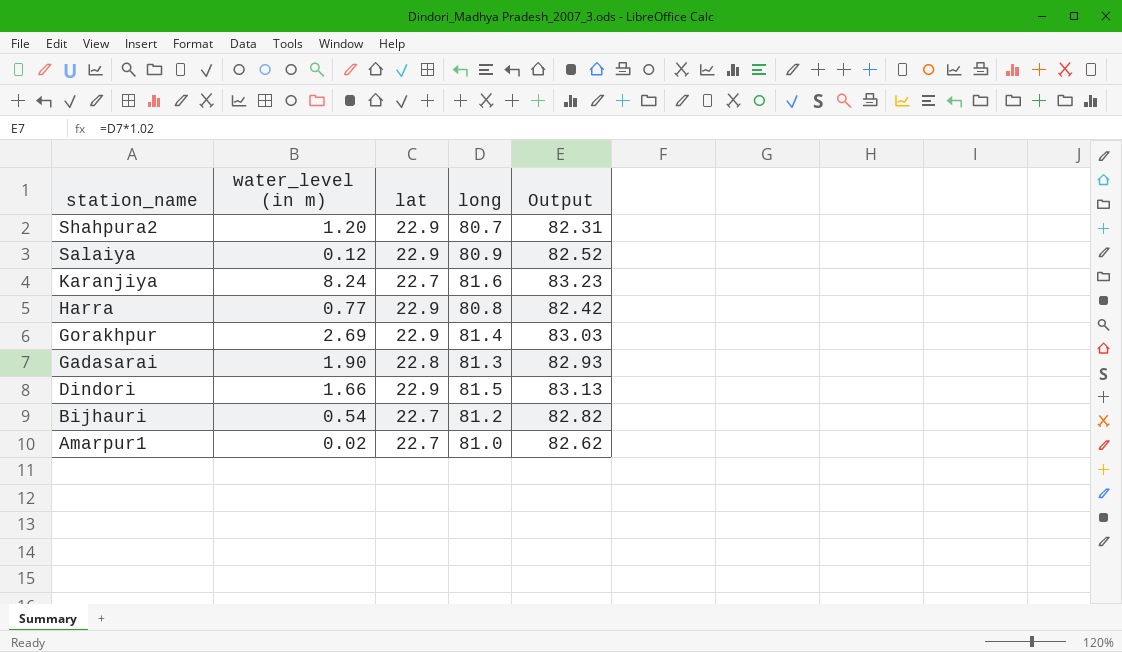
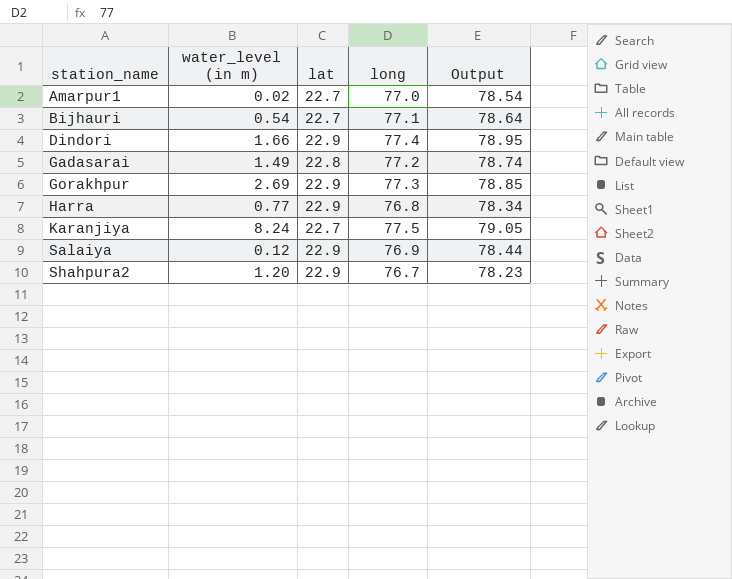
row order: station_name descending -> station_name ascending
Amarpur1 | long: 81.0 -> 77.0
Amarpur1 | Output: 82.62 -> 78.54
Bijhauri | long: 81.2 -> 77.1
Bijhauri | Output: 82.82 -> 78.64
Dindori | long: 81.5 -> 77.4
Dindori | Output: 83.13 -> 78.95
Gadasarai | water_level (in m): 1.90 -> 1.49
Gadasarai | long: 81.3 -> 77.2
Gadasarai | Output: 82.93 -> 78.74
Gorakhpur | long: 81.4 -> 77.3
Gorakhpur | Output: 83.03 -> 78.85
Harra | long: 80.8 -> 76.8
Harra | Output: 82.42 -> 78.34
Karanjiya | long: 81.6 -> 77.5
Karanjiya | Output: 83.23 -> 79.05
Salaiya | long: 80.9 -> 76.9
Salaiya | Output: 82.52 -> 78.44
Shahpura2 | long: 80.7 -> 76.7
Shahpura2 | Output: 82.31 -> 78.23

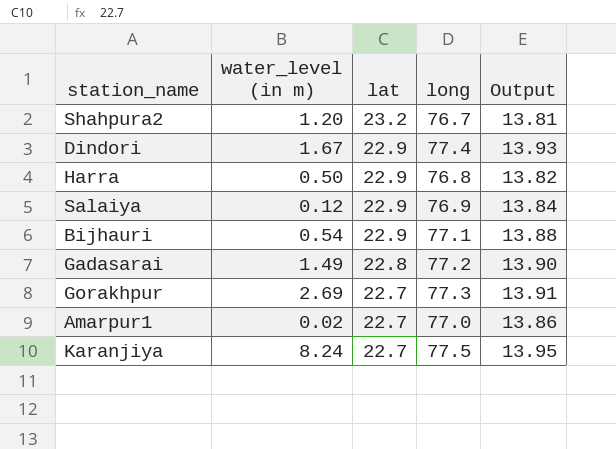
row order: station_name ascending -> lat descending
column Output | formula: [long] * 1.02 -> [long] * 0.18
Shahpura2 | lat: 22.9 -> 23.2
Dindori | water_level (in m): 1.66 -> 1.67
Harra | water_level (in m): 0.77 -> 0.50
Bijhauri | lat: 22.7 -> 22.9
Gorakhpur | lat: 22.9 -> 22.7

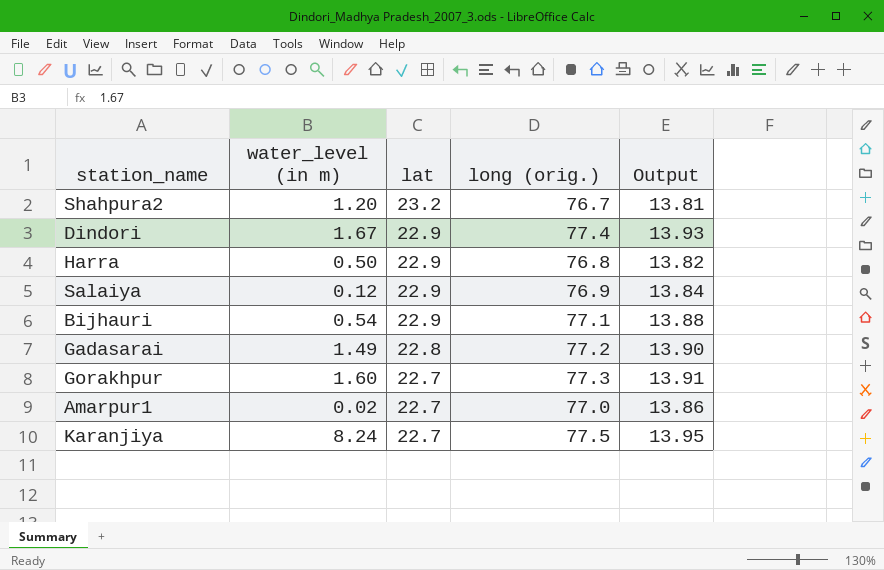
column name: long -> long (orig.)
Gorakhpur | water_level (in m): 2.69 -> 1.60

